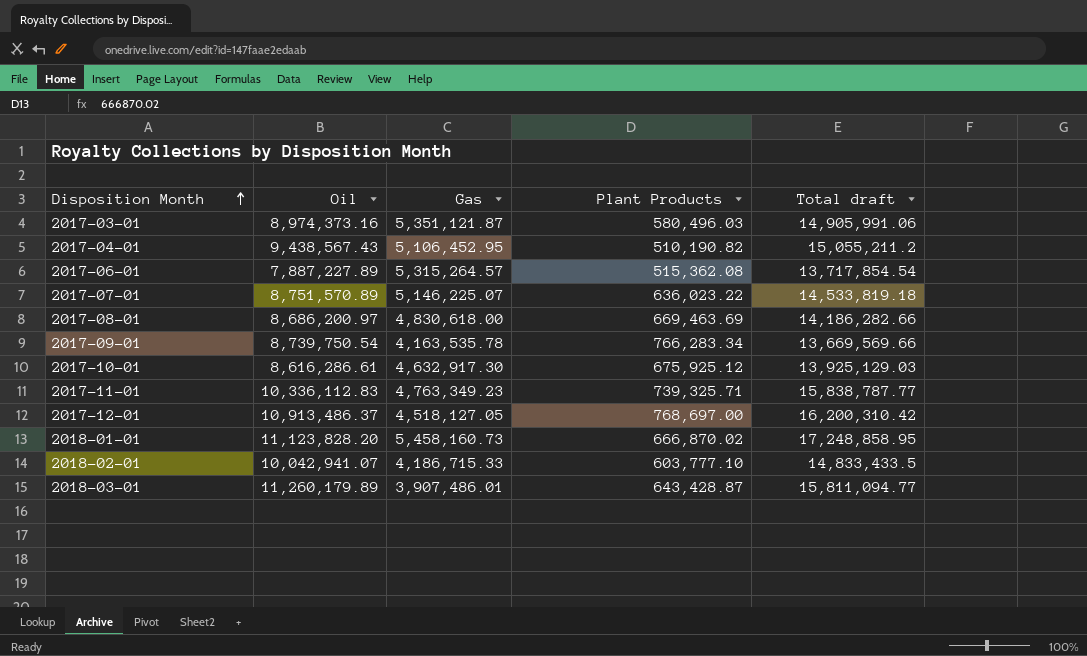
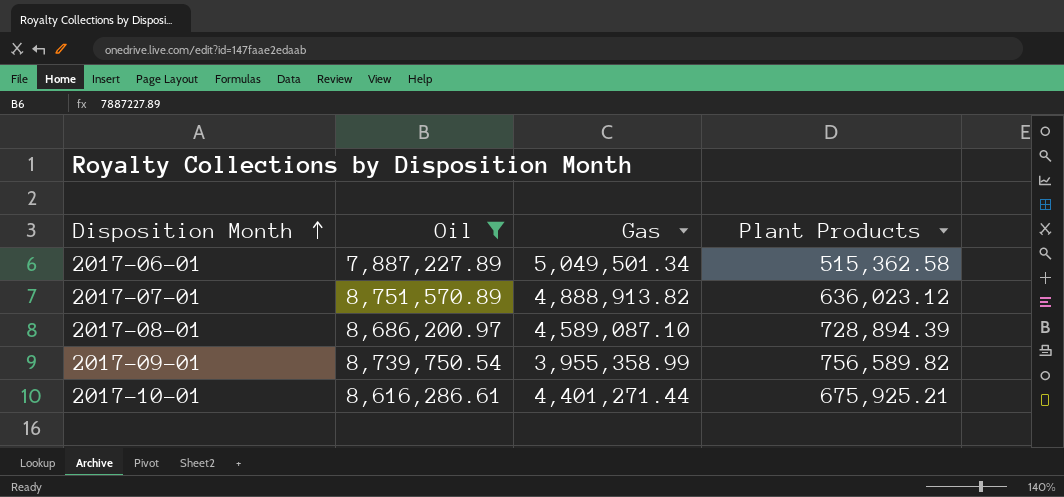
filter: none -> Oil <= 8,751,570.89
column Total draft | formula: [Oil] + [Gas] + [Plant Products] -> none
2017-06-01 | Gas: 5,315,264.57 -> 5,049,501.34
2017-06-01 | Plant Products: 515,362.08 -> 515,362.58
2017-07-01 | Gas: 5,146,225.07 -> 4,888,913.82
2017-07-01 | Plant Products: 636,023.22 -> 636,023.12
2017-08-01 | Gas: 4,830,618.00 -> 4,589,087.10
2017-08-01 | Plant Products: 669,463.69 -> 728,894.39
2017-09-01 | Gas: 4,163,535.78 -> 3,955,358.99
2017-09-01 | Plant Products: 766,283.34 -> 756,589.82
2017-10-01 | Gas: 4,632,917.30 -> 4,401,271.44
2017-10-01 | Plant Products: 675,925.12 -> 675,925.21

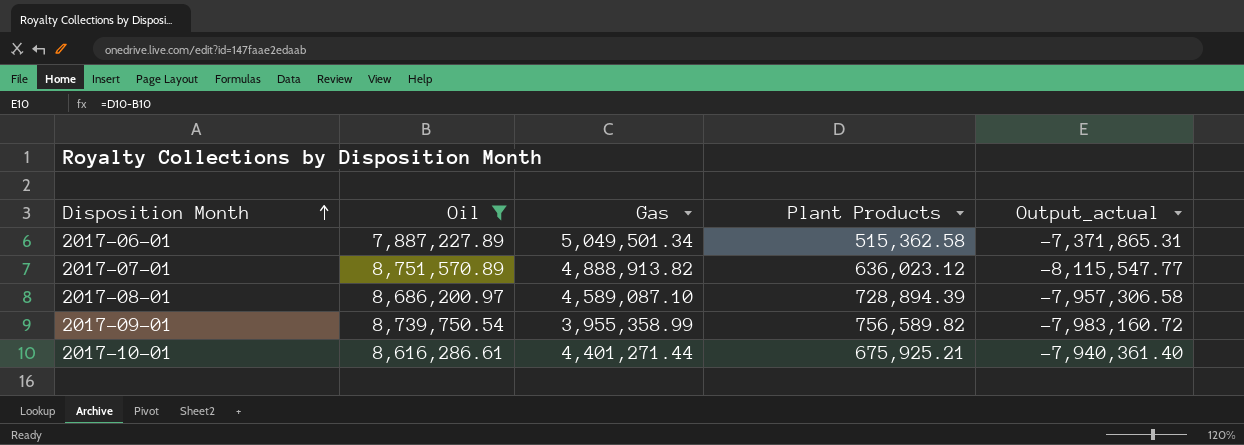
column Output_actual | formula: none -> [Plant Products] - [Oil]

